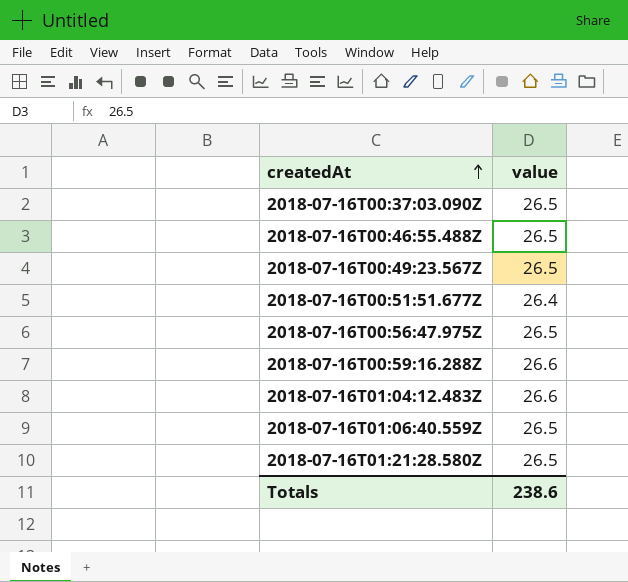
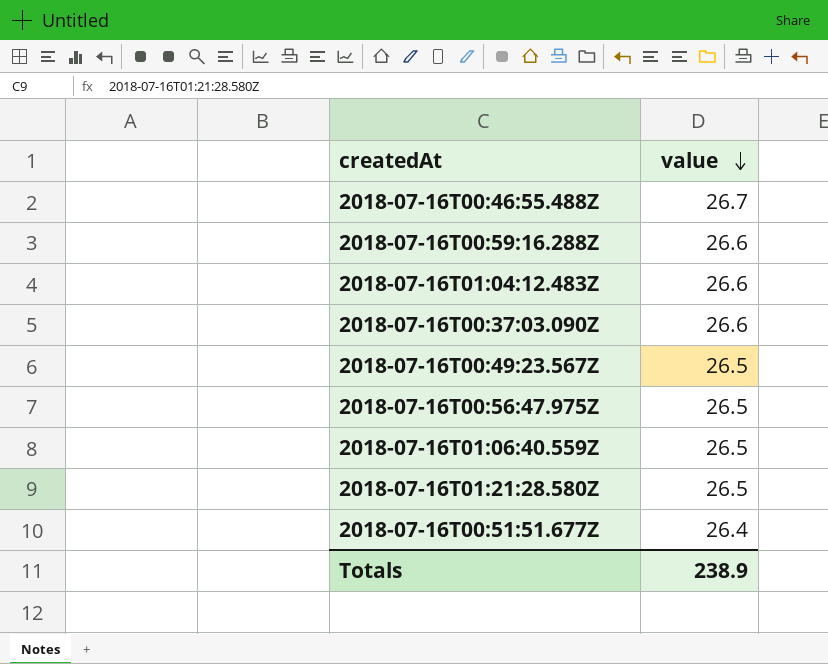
row order: createdAt ascending -> value descending
2018-07-16T00:46:55.488Z | value: 26.5 -> 26.7
2018-07-16T00:37:03.090Z | value: 26.5 -> 26.6
Totals | value: 238.6 -> 238.9

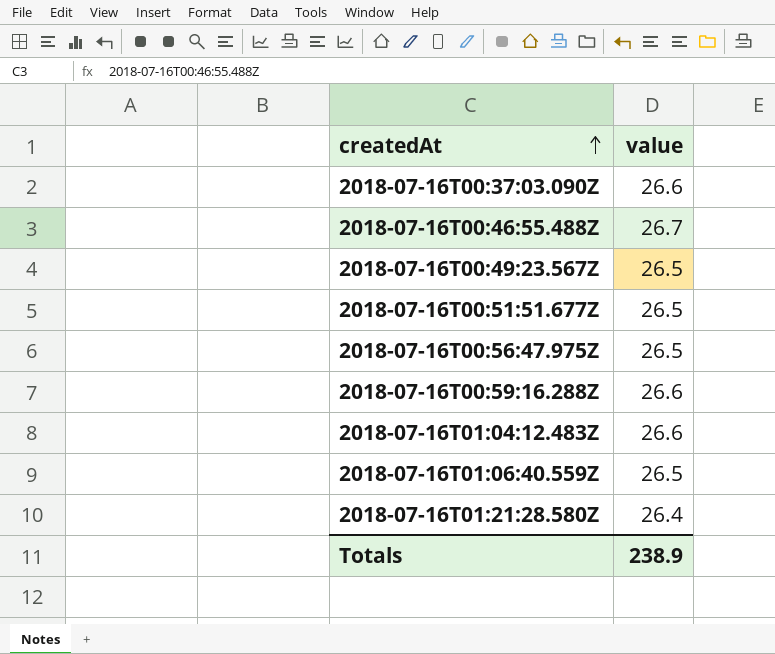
row order: value descending -> createdAt ascending
2018-07-16T00:51:51.677Z | value: 26.4 -> 26.5
2018-07-16T01:21:28.580Z | value: 26.5 -> 26.4

